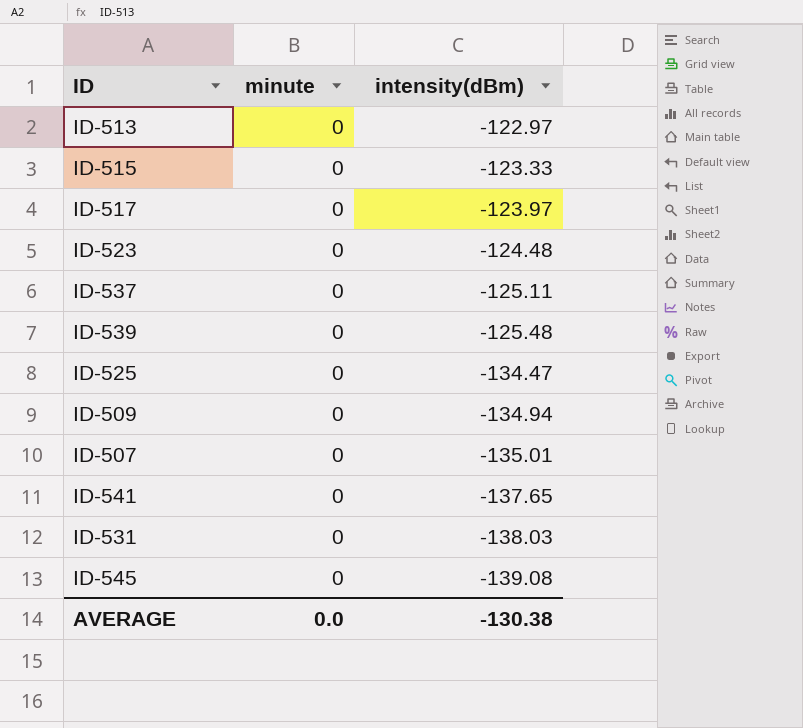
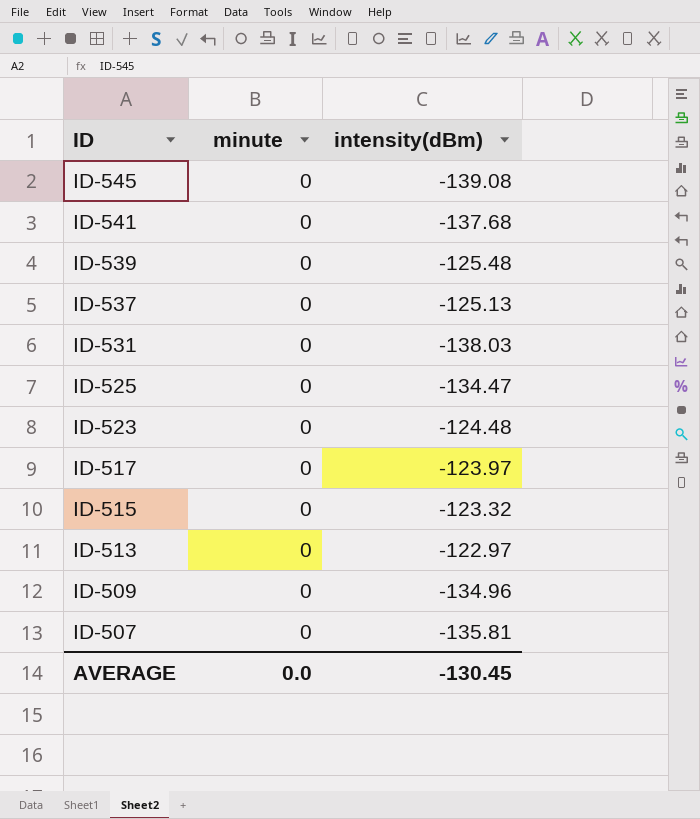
row order: intensity(dBm) descending -> ID descending
ID-541 | intensity(dBm): -137.65 -> -137.68
ID-537 | intensity(dBm): -125.11 -> -125.13
ID-515 | intensity(dBm): -123.33 -> -123.32
ID-509 | intensity(dBm): -134.94 -> -134.96
ID-507 | intensity(dBm): -135.01 -> -135.81
AVERAGE | intensity(dBm): -130.38 -> -130.45

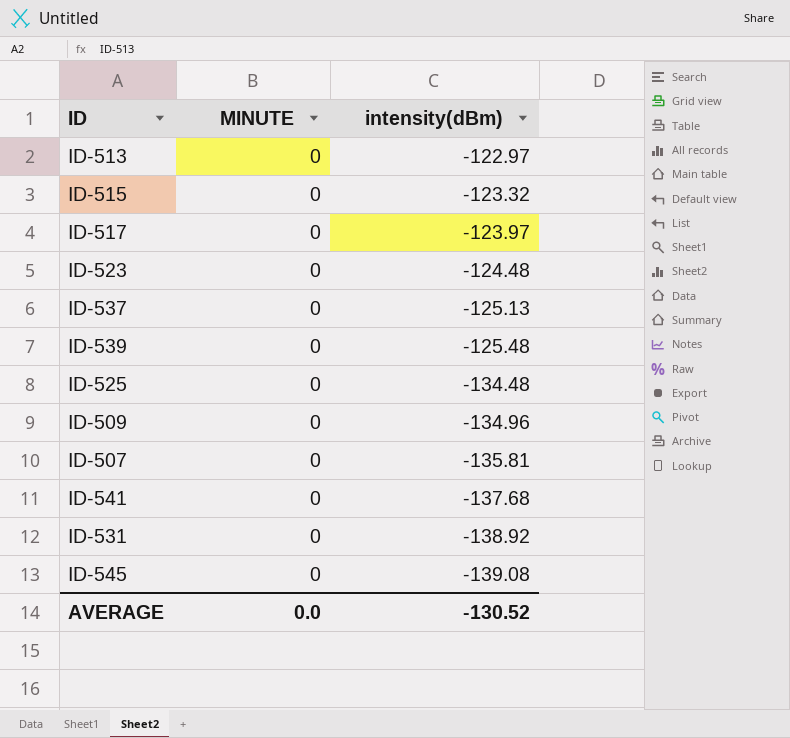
row order: ID descending -> intensity(dBm) descending
column name: minute -> MINUTE
ID-525 | intensity(dBm): -134.47 -> -134.48
ID-531 | intensity(dBm): -138.03 -> -138.92
AVERAGE | intensity(dBm): -130.45 -> -130.52

